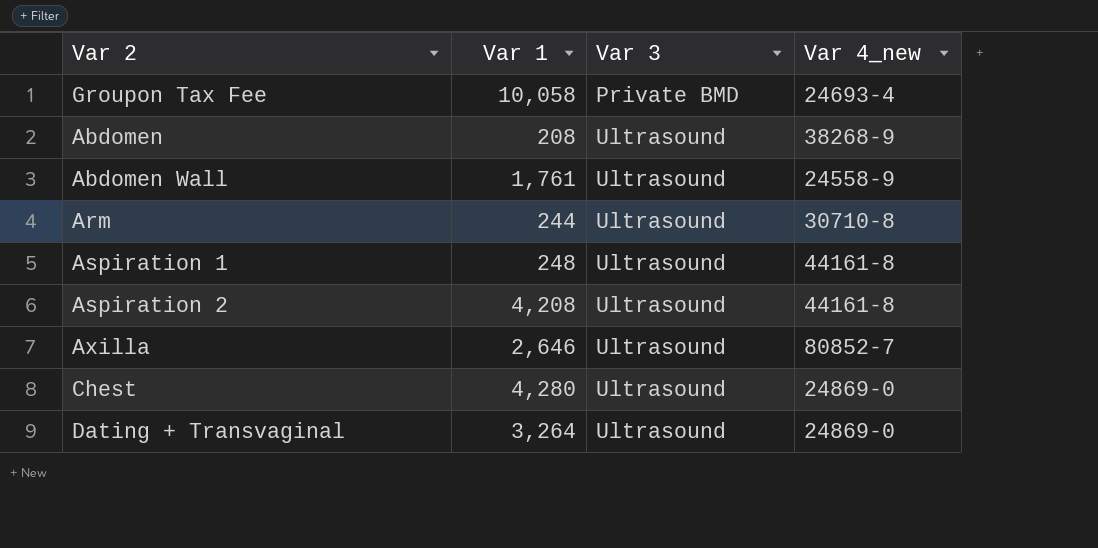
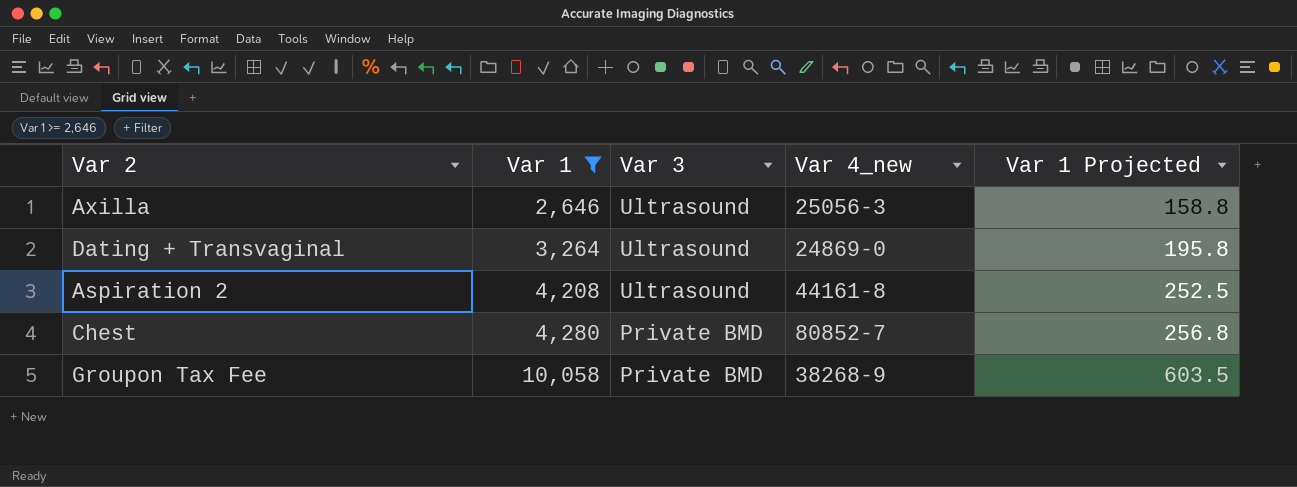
filter: none -> Var 1 >= 2,646
row order: Var 3 ascending -> Var 1 ascending
column Var 1 Projected | formula: none -> [Var 1] * 0.06
Axilla | Var 4_new: 80852-7 -> 25056-3
Chest | Var 3: Ultrasound -> Private BMD
Chest | Var 4_new: 24869-0 -> 80852-7
Groupon Tax Fee | Var 4_new: 24693-4 -> 38268-9

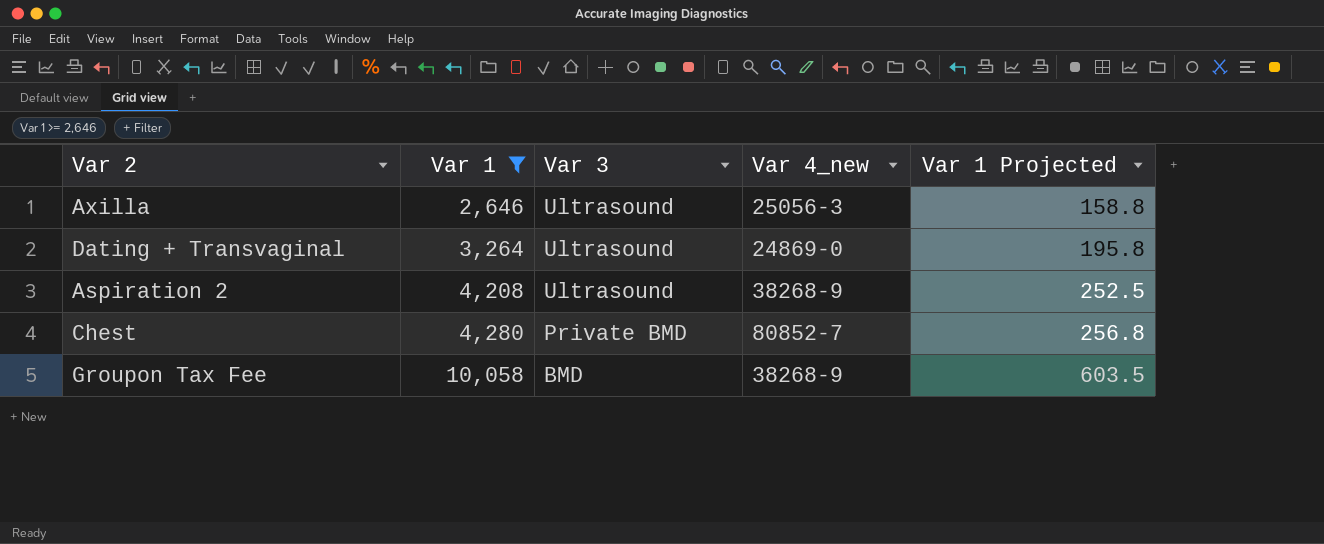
Aspiration 2 | Var 4_new: 44161-8 -> 38268-9
Groupon Tax Fee | Var 3: Private BMD -> BMD

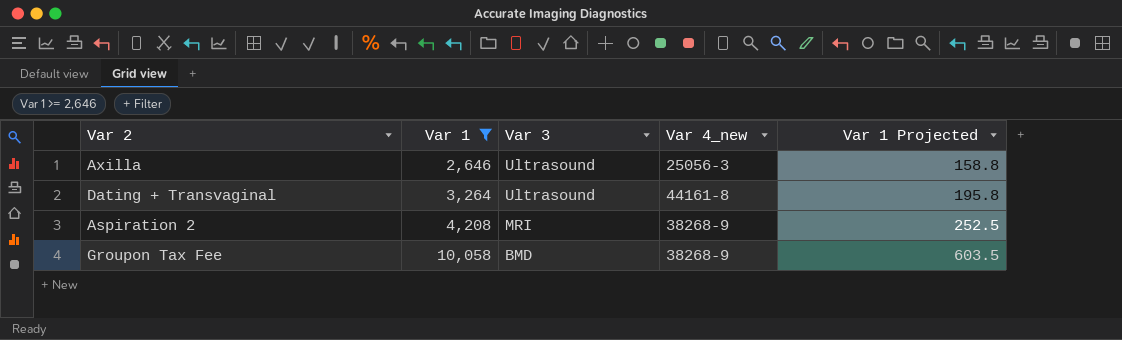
row Chest: 4,280 | Private BMD | 80852-7 | 256.8 -> none
Dating + Transvaginal | Var 4_new: 24869-0 -> 44161-8
Aspiration 2 | Var 3: Ultrasound -> MRI

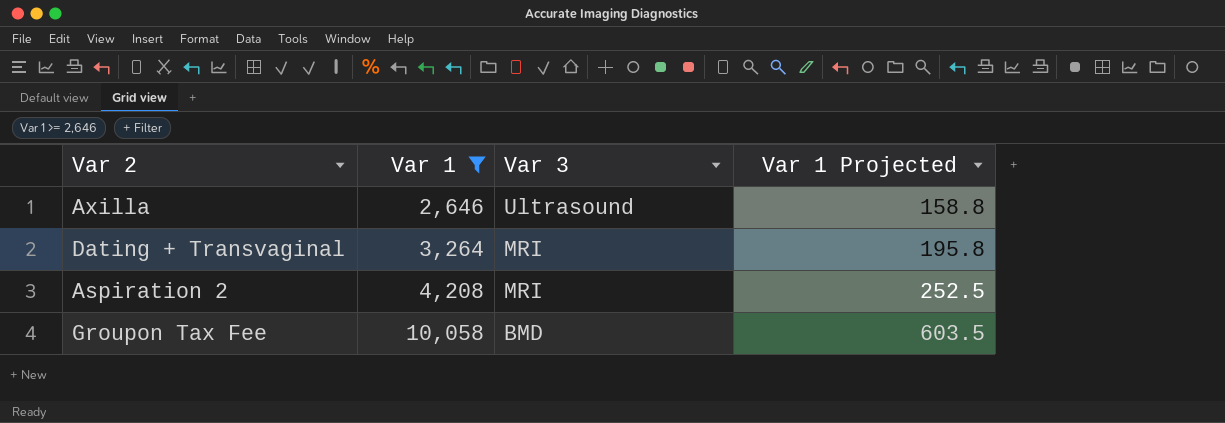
column Var 4_new | position: 4 -> none
Dating + Transvaginal | Var 3: Ultrasound -> MRI

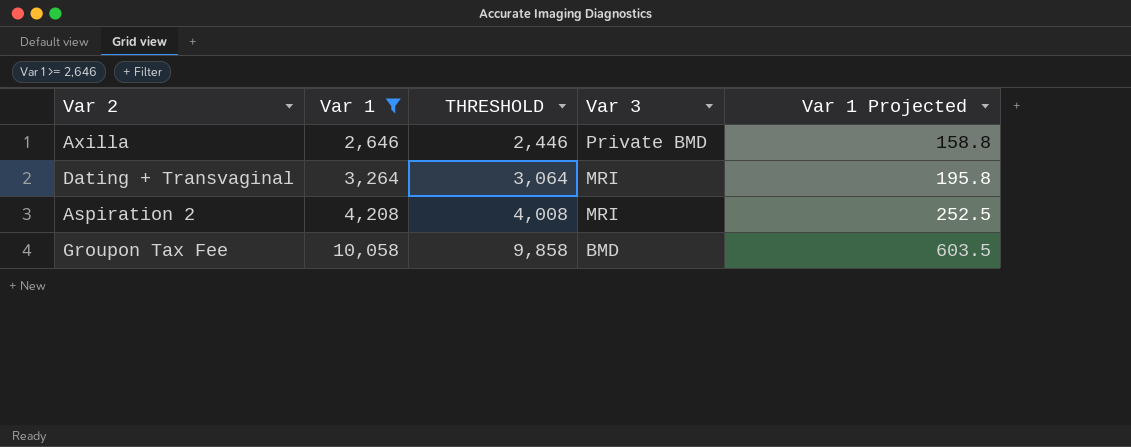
column THRESHOLD | formula: none -> [Var 1] - 200
Axilla | Var 3: Ultrasound -> Private BMD

